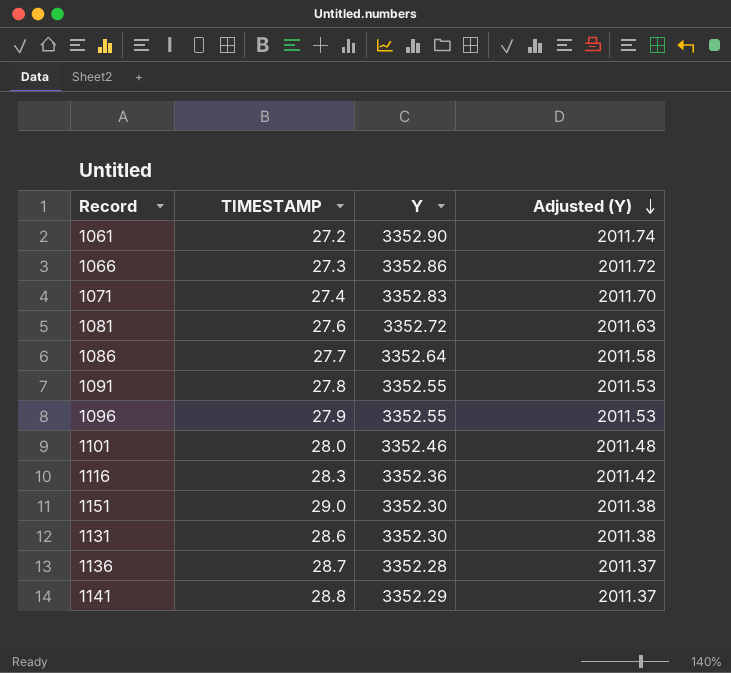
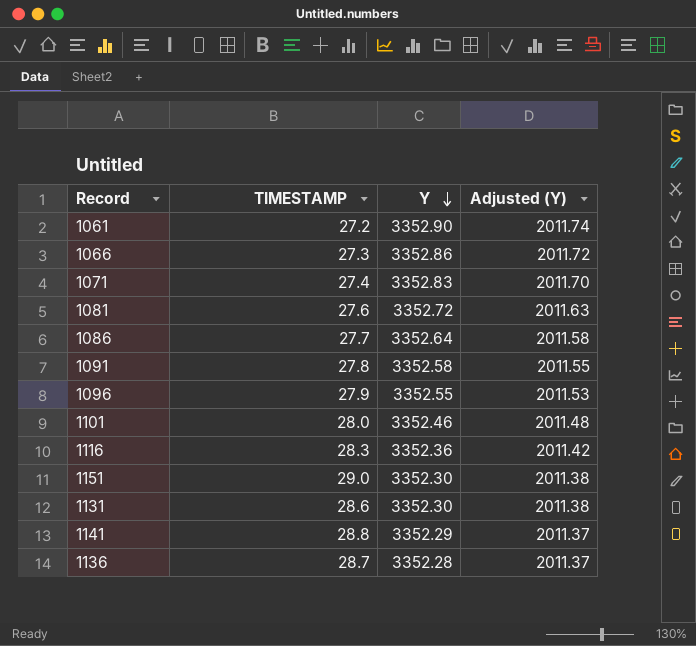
row order: Adjusted (Y) descending -> Y descending
1091 | Y: 3352.55 -> 3352.58
1091 | Adjusted (Y): 2011.53 -> 2011.55

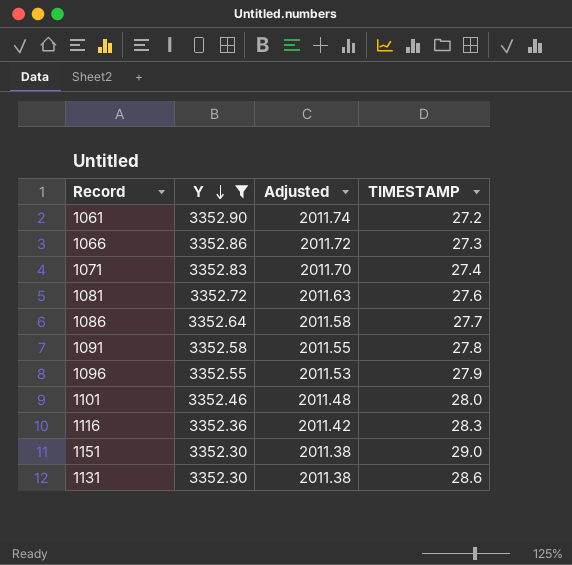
filter: none -> Y >= 3352.30
column name: Adjusted (Y) -> Adjusted
column TIMESTAMP | position: 2 -> 4

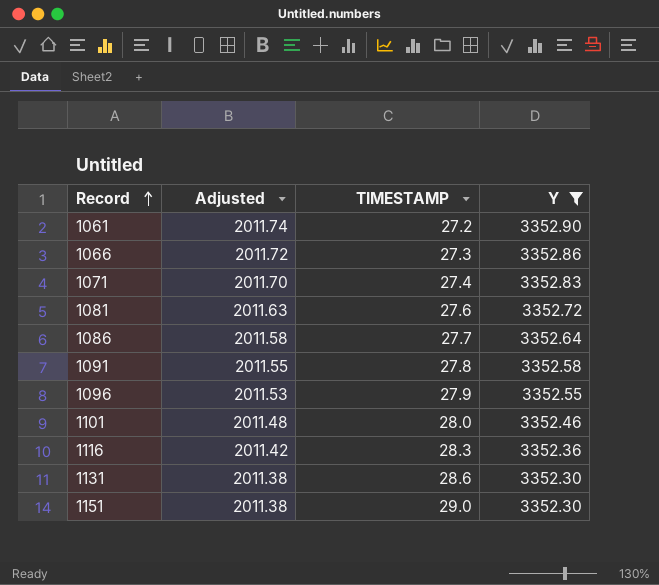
row order: Y descending -> Record ascending
column Y | position: 2 -> 4

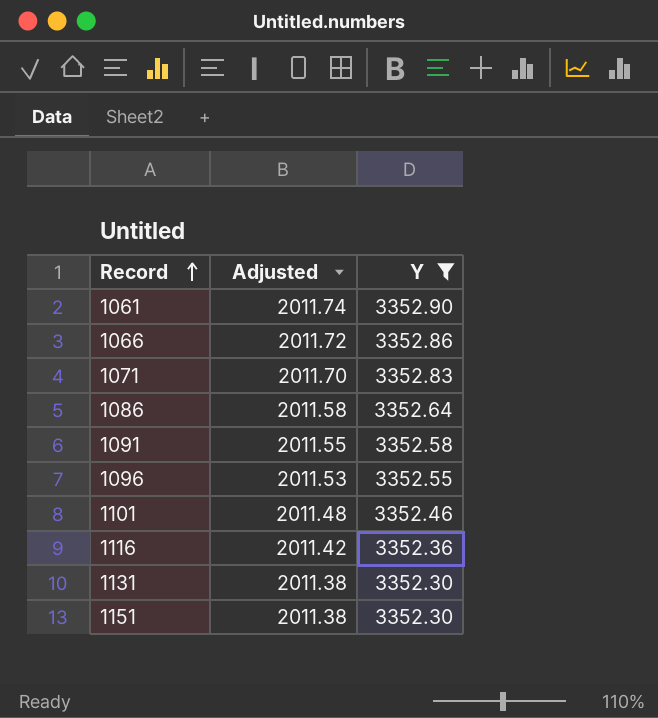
column TIMESTAMP | position: 3 -> none
row 1081: 2011.63 | 27.6 | 3352.72 -> none

